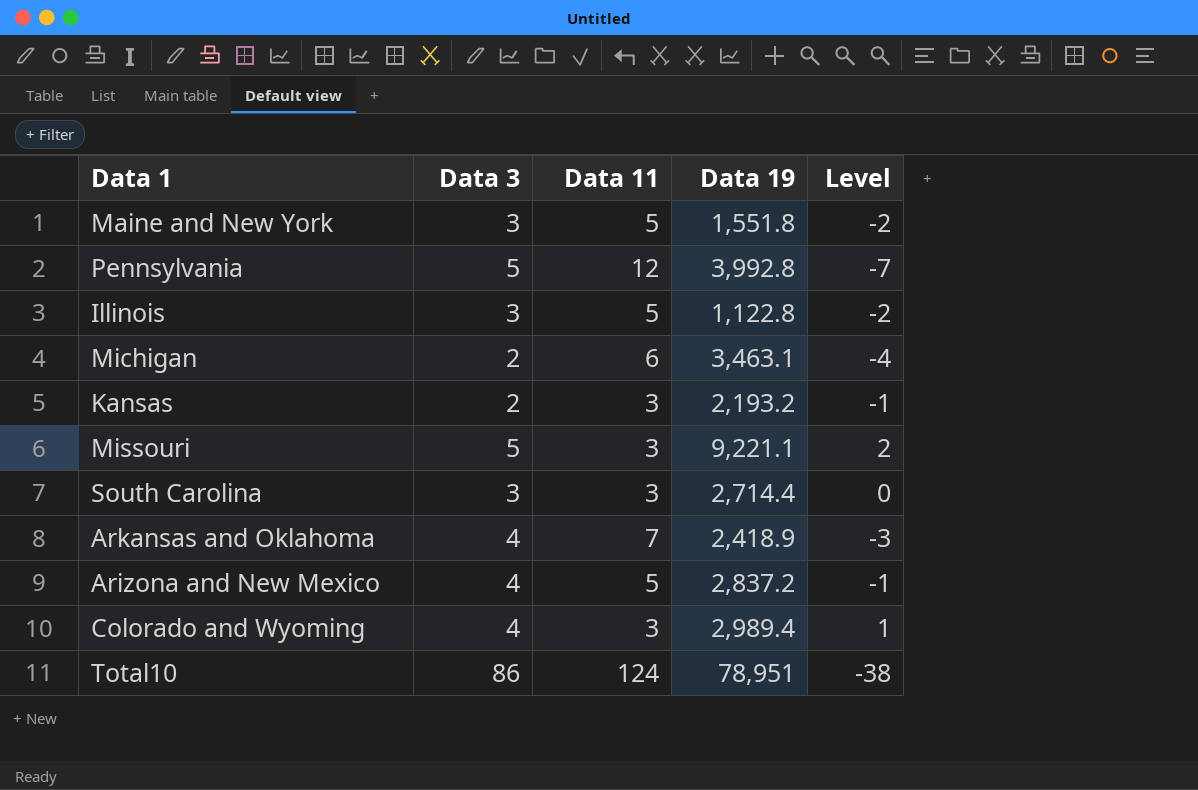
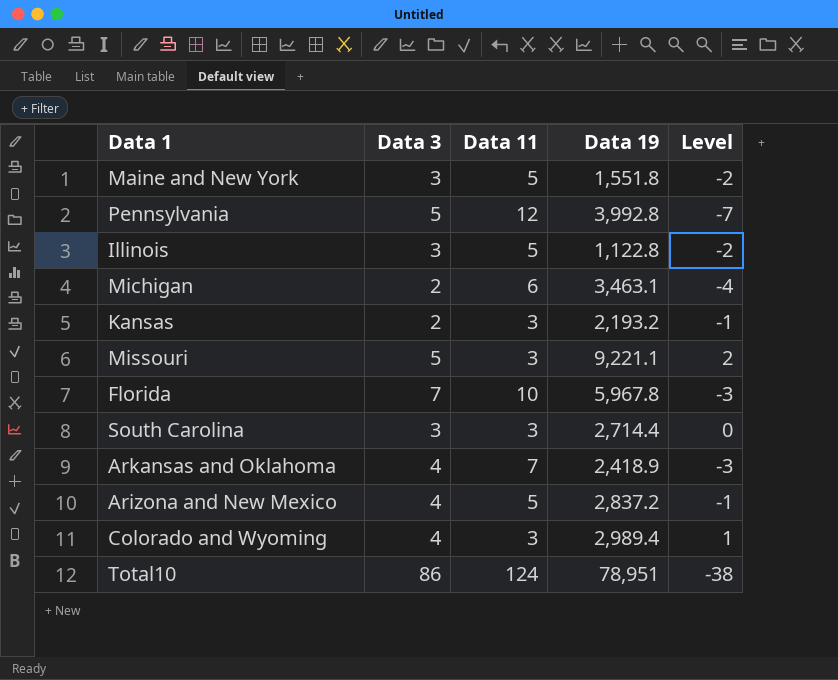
row Florida: none -> 7 | 10 | 5,967.8 | -3

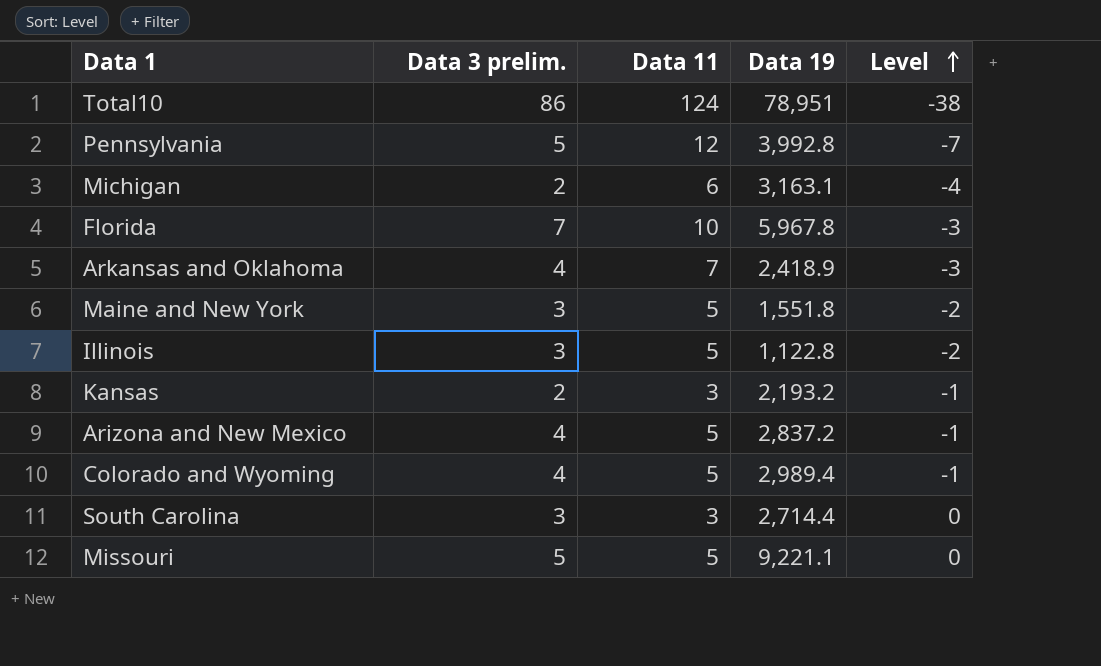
row order: none -> Level ascending
column name: Data 3 -> Data 3 prelim.
Michigan | Data 19: 3,463.1 -> 3,163.1
Colorado and Wyoming | Data 11: 3 -> 5
Colorado and Wyoming | Level: 1 -> -1
Missouri | Data 11: 3 -> 5
Missouri | Level: 2 -> 0

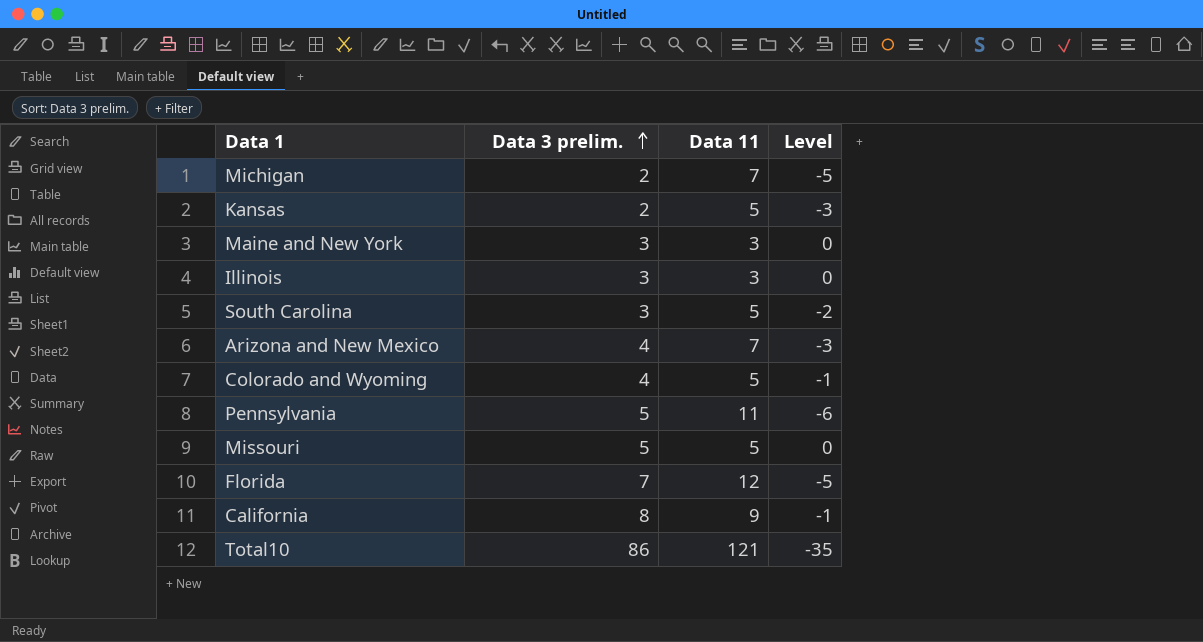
row order: Level ascending -> Data 3 prelim. ascending
column Data 19 | position: 4 -> none
row Arkansas and Oklahoma: 4 | 7 | 2,418.9 | -3 -> none
Michigan | Data 11: 6 -> 7
Michigan | Level: -4 -> -5
Kansas | Data 11: 3 -> 5
Kansas | Level: -1 -> -3
Maine and New York | Data 11: 5 -> 3
Maine and New York | Level: -2 -> 0
Illinois | Data 11: 5 -> 3
Illinois | Level: -2 -> 0
South Carolina | Data 11: 3 -> 5
South Carolina | Level: 0 -> -2
Arizona and New Mexico | Data 11: 5 -> 7
Arizona and New Mexico | Level: -1 -> -3
Pennsylvania | Data 11: 12 -> 11
Pennsylvania | Level: -7 -> -6
Florida | Data 11: 10 -> 12
Florida | Level: -3 -> -5
row California: none -> 8 | 9 | -1
Total10 | Data 11: 124 -> 121
Total10 | Level: -38 -> -35

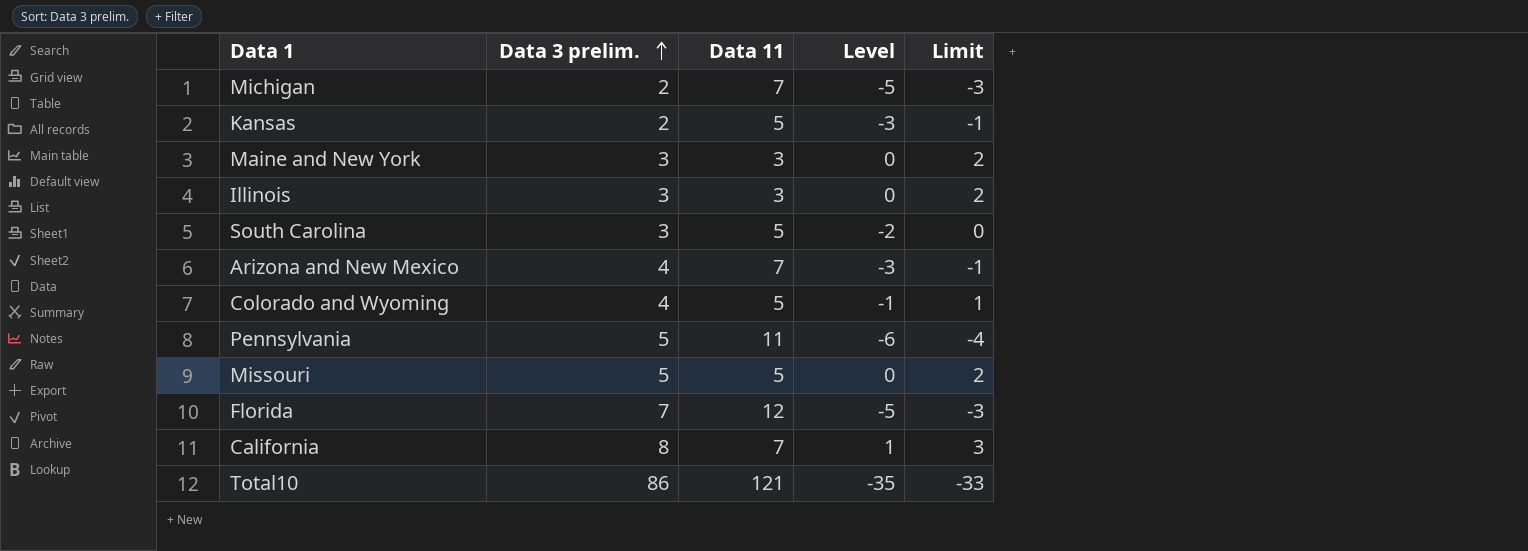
column Limit | formula: none -> [Level] + 2
California | Data 11: 9 -> 7
California | Level: -1 -> 1

